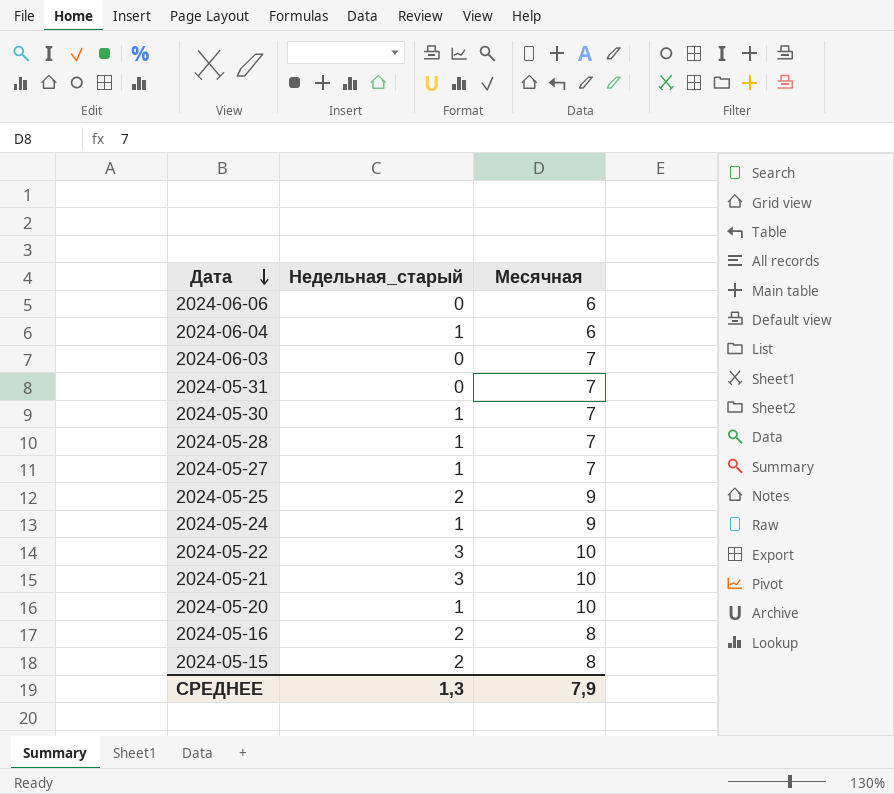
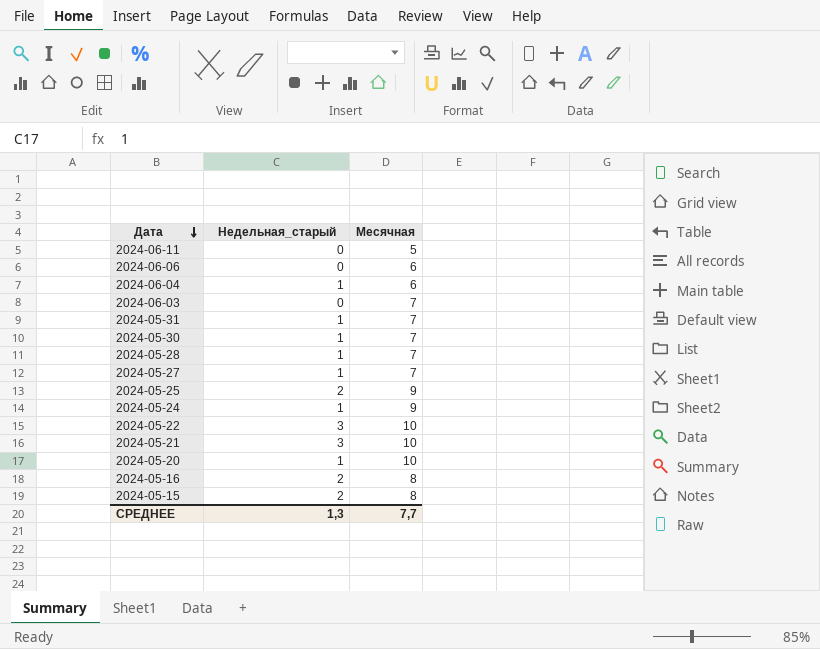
row 2024-06-11: none -> 0 | 5
2024-05-31 | Недельная_старый: 0 -> 1
СРЕДНЕЕ | Месячная: 7,9 -> 7,7

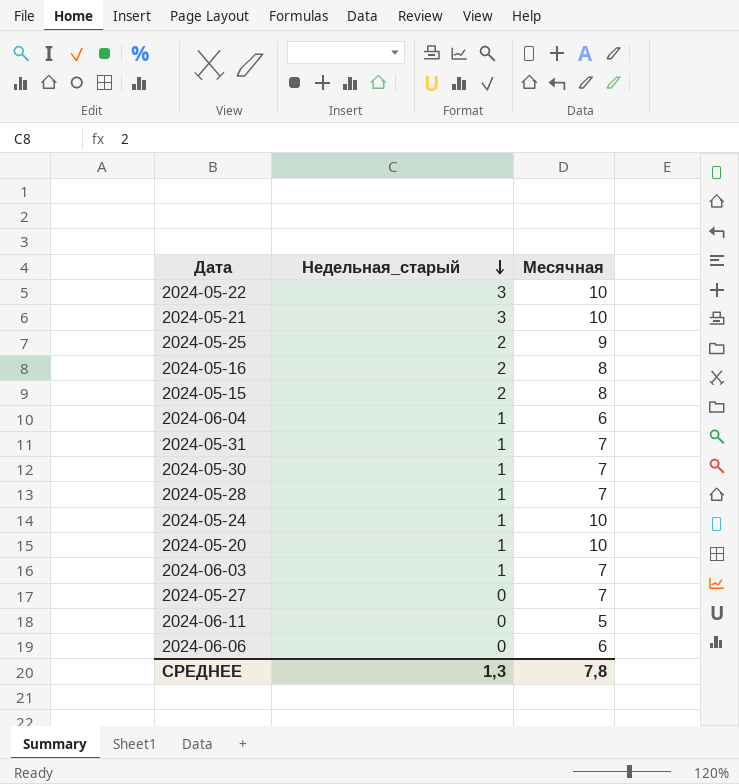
row order: Дата descending -> Недельная_старый descending
2024-05-24 | Месячная: 9 -> 10
2024-06-03 | Недельная_старый: 0 -> 1
2024-05-27 | Недельная_старый: 1 -> 0
СРЕДНЕЕ | Месячная: 7,7 -> 7,8

